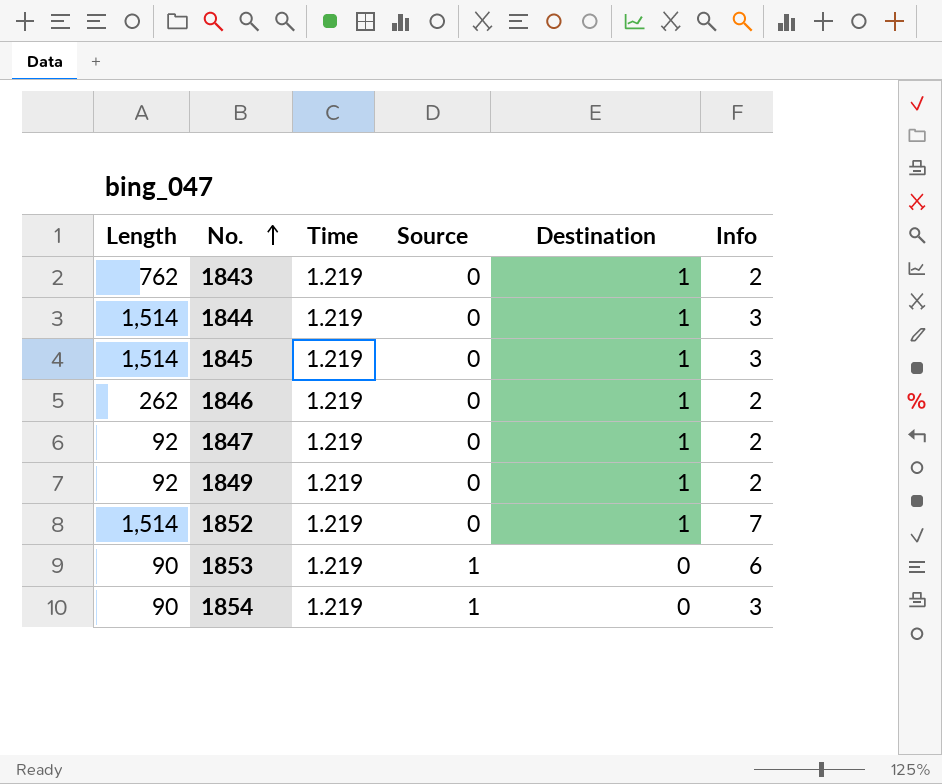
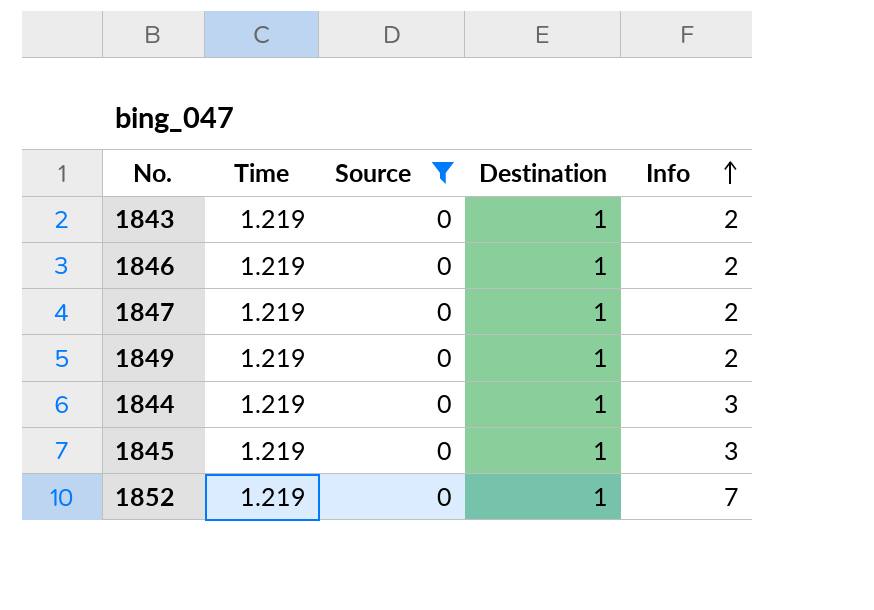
filter: none -> Source = 0
row order: No. ascending -> Info ascending
column Length | position: 1 -> none

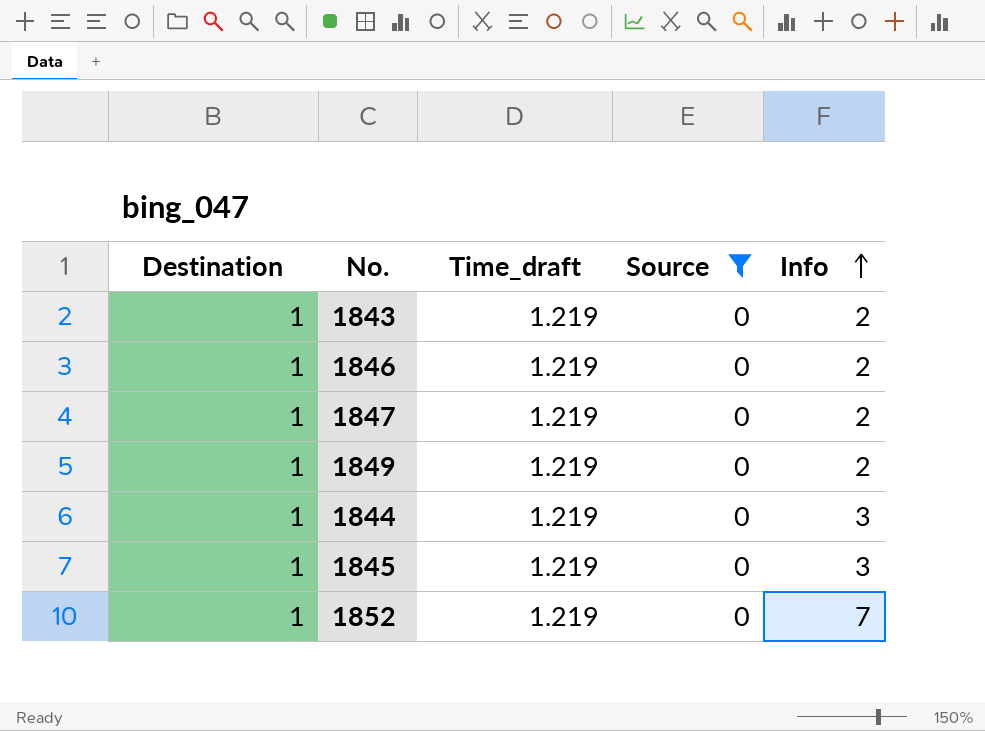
column Destination | position: 4 -> 1
column name: Time -> Time_draft

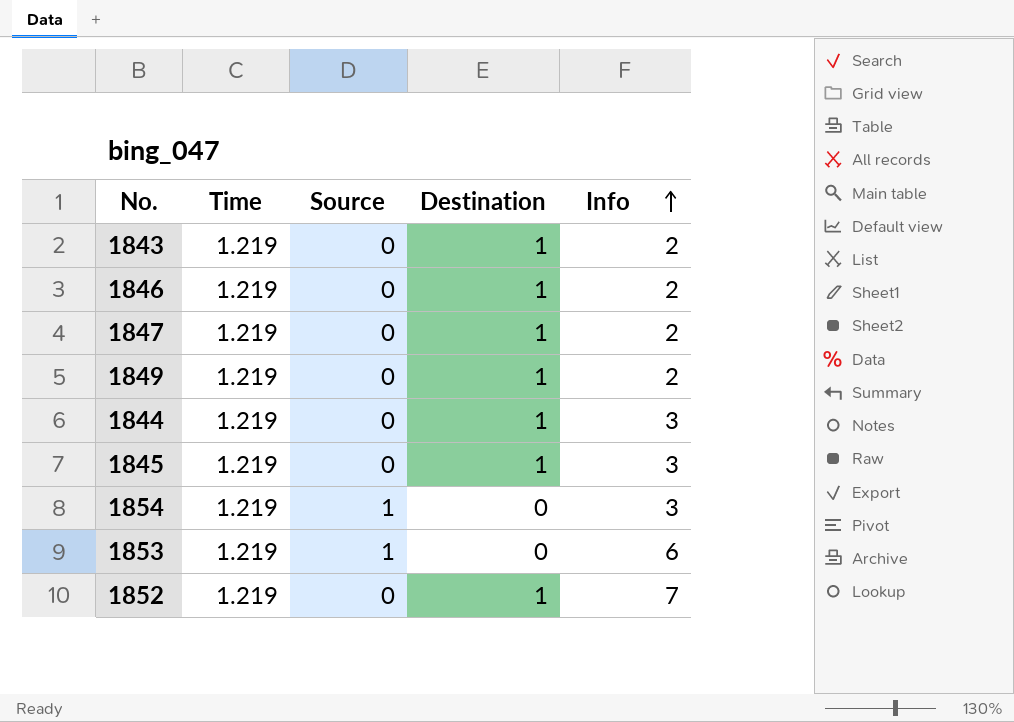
filter: Source = 0 -> none
column name: Time_draft -> Time
column Destination | position: 1 -> 4

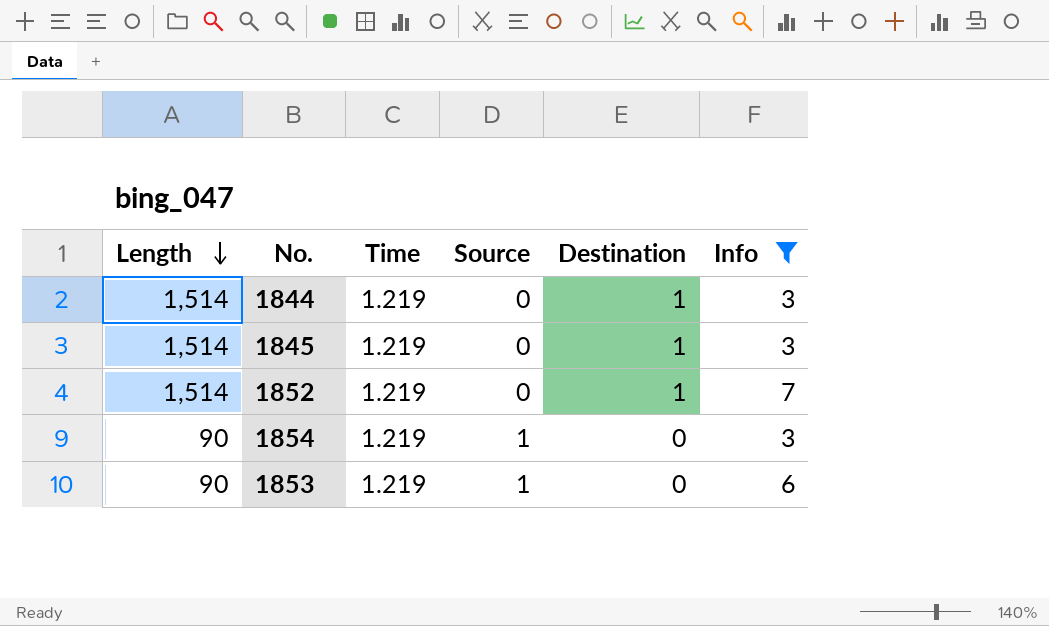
filter: none -> Info != 2
row order: Info ascending -> Length descending
column Length | position: none -> 1

